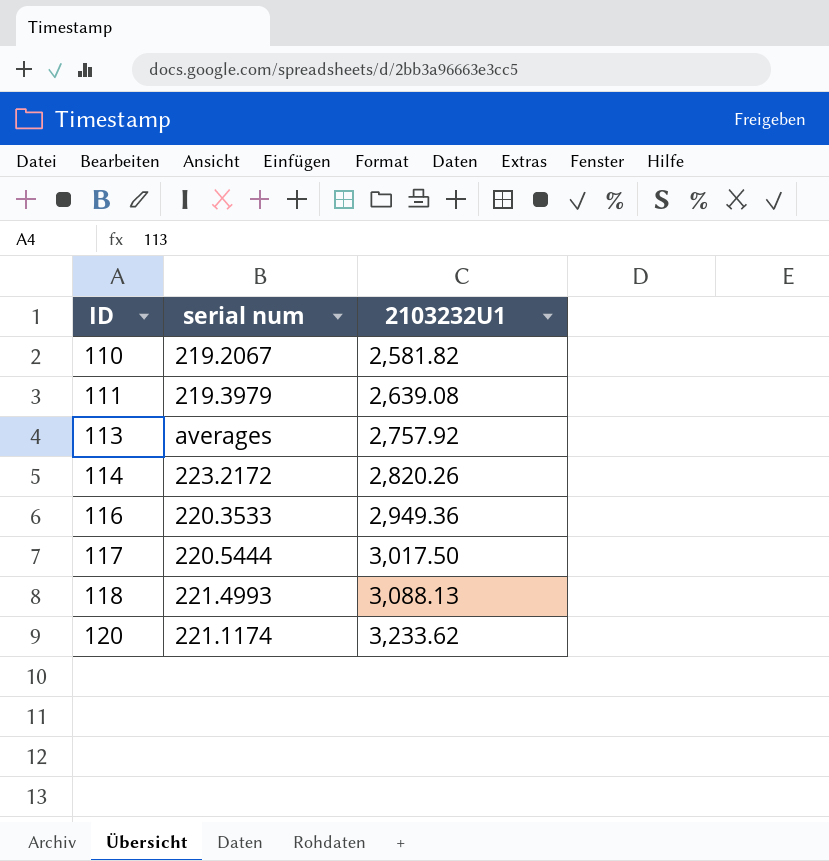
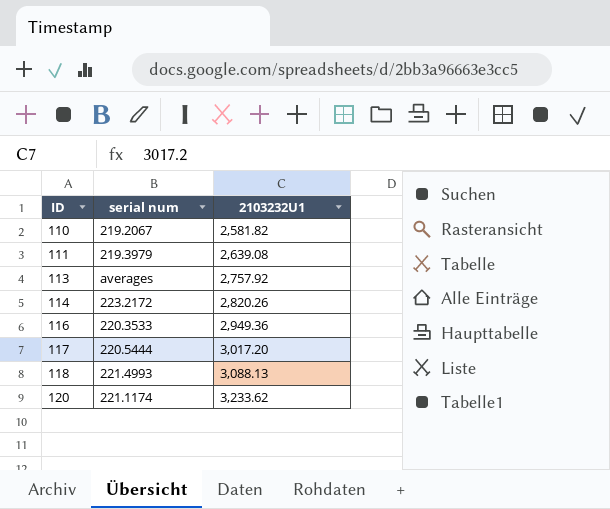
117 | 2103232U1: 3,017.50 -> 3,017.20

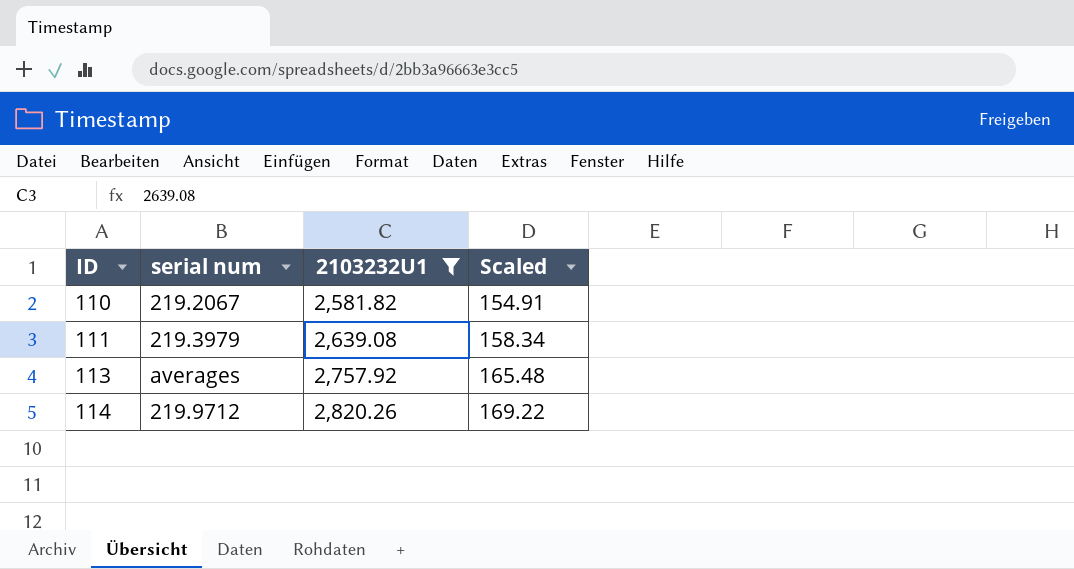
filter: none -> 2103232U1 <= 2,820.26
column Scaled | formula: none -> [2103232U1] * 0.06
114 | serial num: 223.2172 -> 219.9712

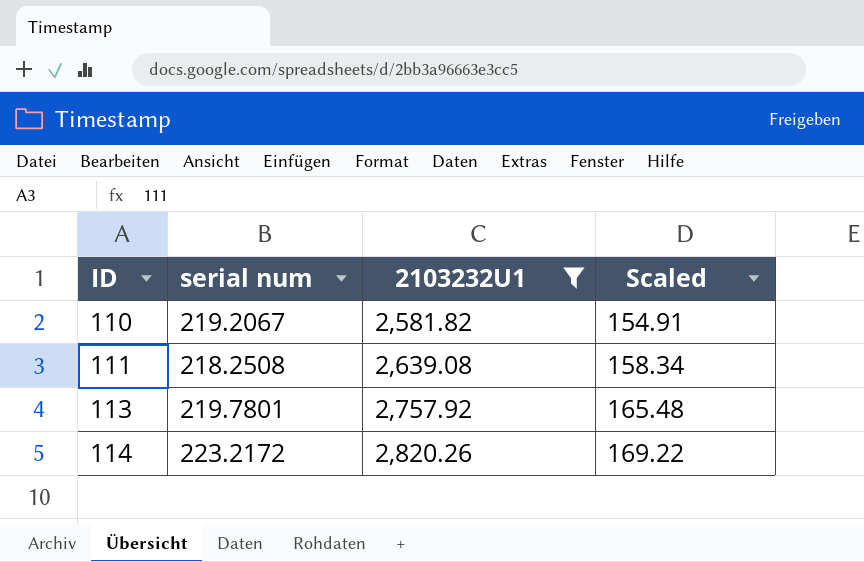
111 | serial num: 219.3979 -> 218.2508
113 | serial num: averages -> 219.7801
114 | serial num: 219.9712 -> 223.2172

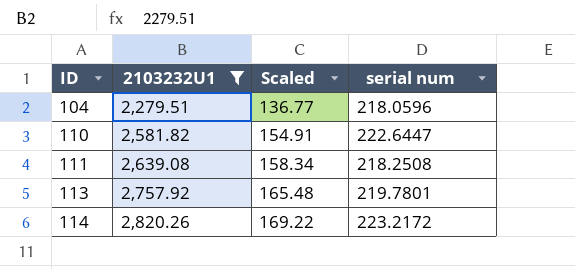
column serial num | position: 2 -> 4
row 104: none -> 2,279.51 | 136.77 | 218.0596
110 | serial num: 219.2067 -> 222.6447

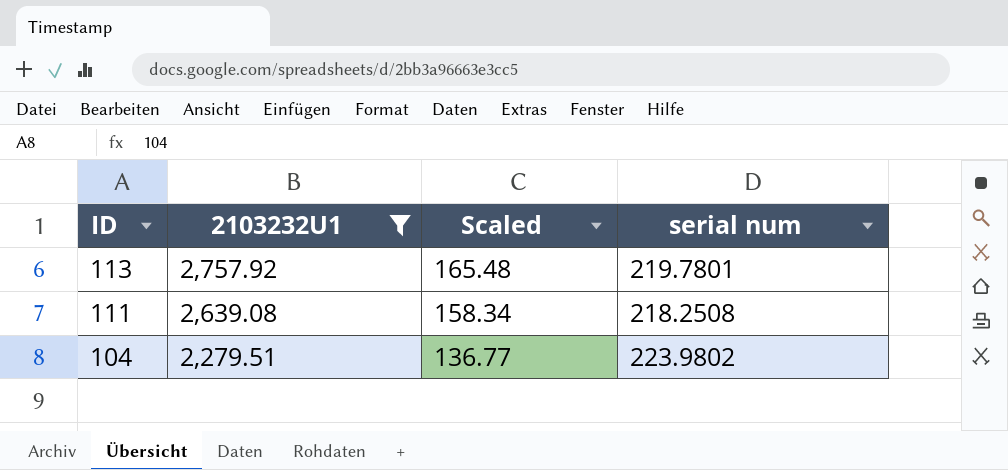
row order: ID ascending -> ID descending
row 110: 2,581.82 | 154.91 | 222.6447 -> none
row 114: 2,820.26 | 169.22 | 223.2172 -> none
104 | serial num: 218.0596 -> 223.9802

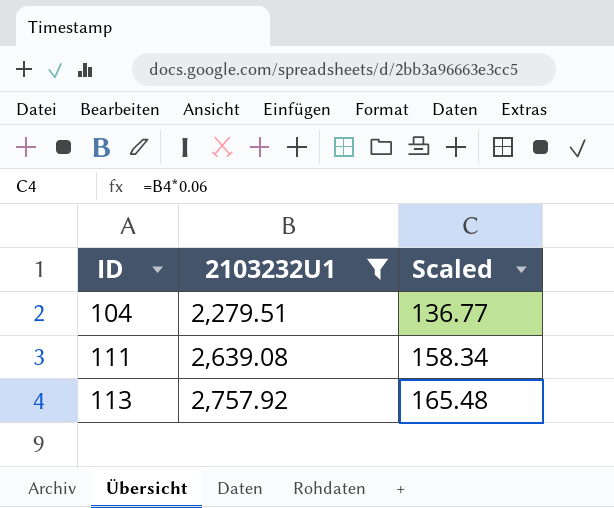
row order: ID descending -> ID ascending
column serial num | position: 4 -> none

